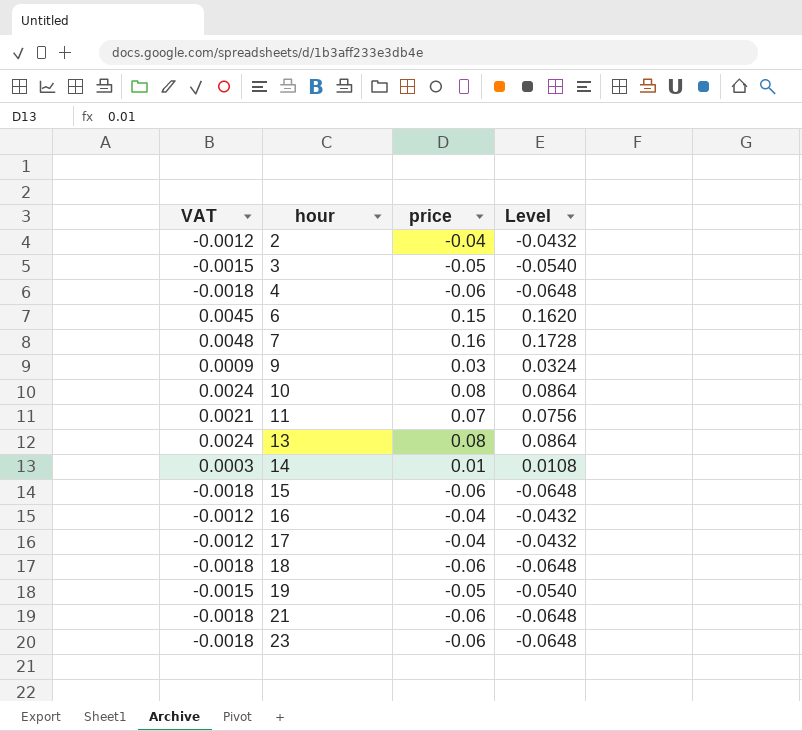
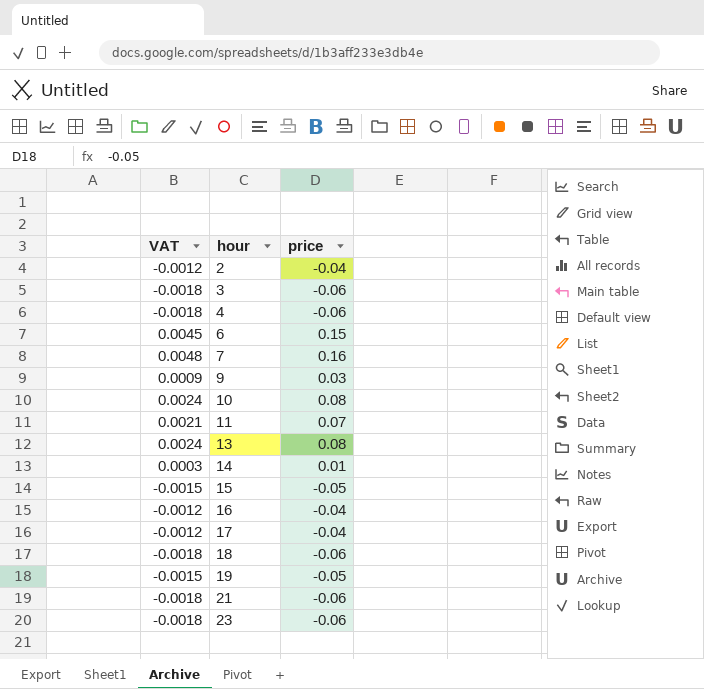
column Level | formula: [price] * 1.08 -> none
3 | VAT: -0.0015 -> -0.0018
3 | price: -0.05 -> -0.06
15 | VAT: -0.0018 -> -0.0015
15 | price: -0.06 -> -0.05

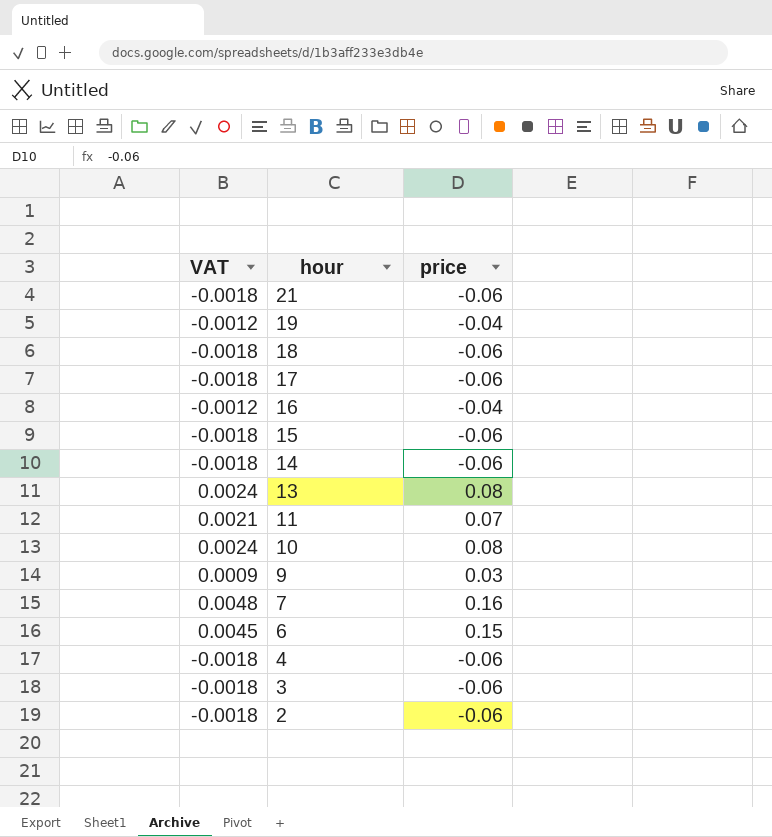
row order: hour ascending -> hour descending
row 23: -0.0018 | -0.06 -> none
19 | VAT: -0.0015 -> -0.0012
19 | price: -0.05 -> -0.04
17 | VAT: -0.0012 -> -0.0018
17 | price: -0.04 -> -0.06
15 | VAT: -0.0015 -> -0.0018
15 | price: -0.05 -> -0.06
14 | VAT: 0.0003 -> -0.0018
14 | price: 0.01 -> -0.06
2 | VAT: -0.0012 -> -0.0018
2 | price: -0.04 -> -0.06

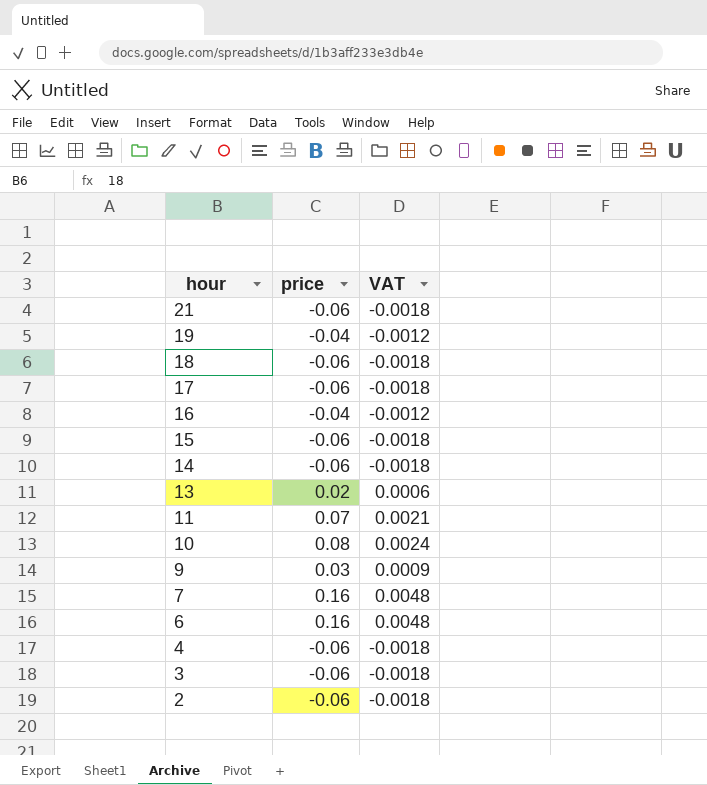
column VAT | position: 1 -> 3
13 | price: 0.08 -> 0.02
13 | VAT: 0.0024 -> 0.0006
6 | price: 0.15 -> 0.16
6 | VAT: 0.0045 -> 0.0048

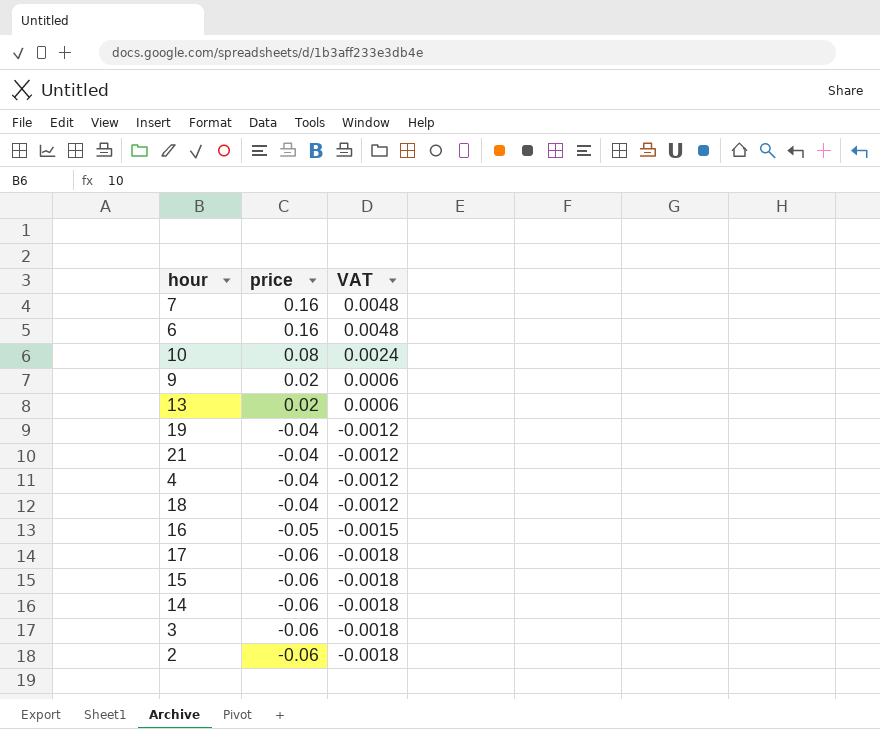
row order: hour descending -> price descending
row 11: 0.07 | 0.0021 -> none
9 | price: 0.03 -> 0.02
9 | VAT: 0.0009 -> 0.0006
21 | price: -0.06 -> -0.04
21 | VAT: -0.0018 -> -0.0012
4 | price: -0.06 -> -0.04
4 | VAT: -0.0018 -> -0.0012
18 | price: -0.06 -> -0.04
18 | VAT: -0.0018 -> -0.0012
16 | price: -0.04 -> -0.05
16 | VAT: -0.0012 -> -0.0015

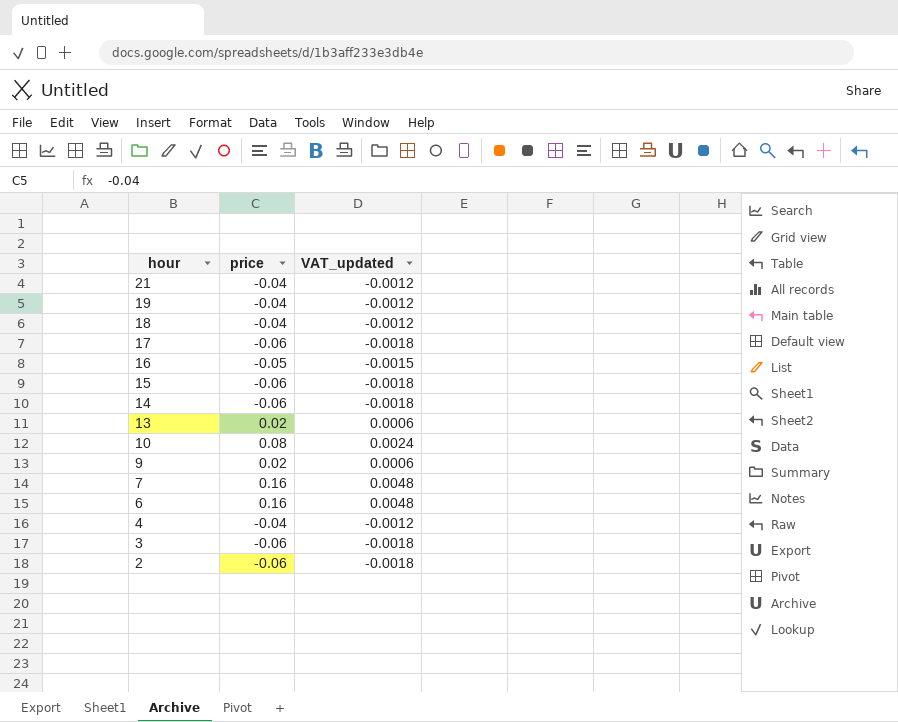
row order: price descending -> hour descending
column name: VAT -> VAT_updated

